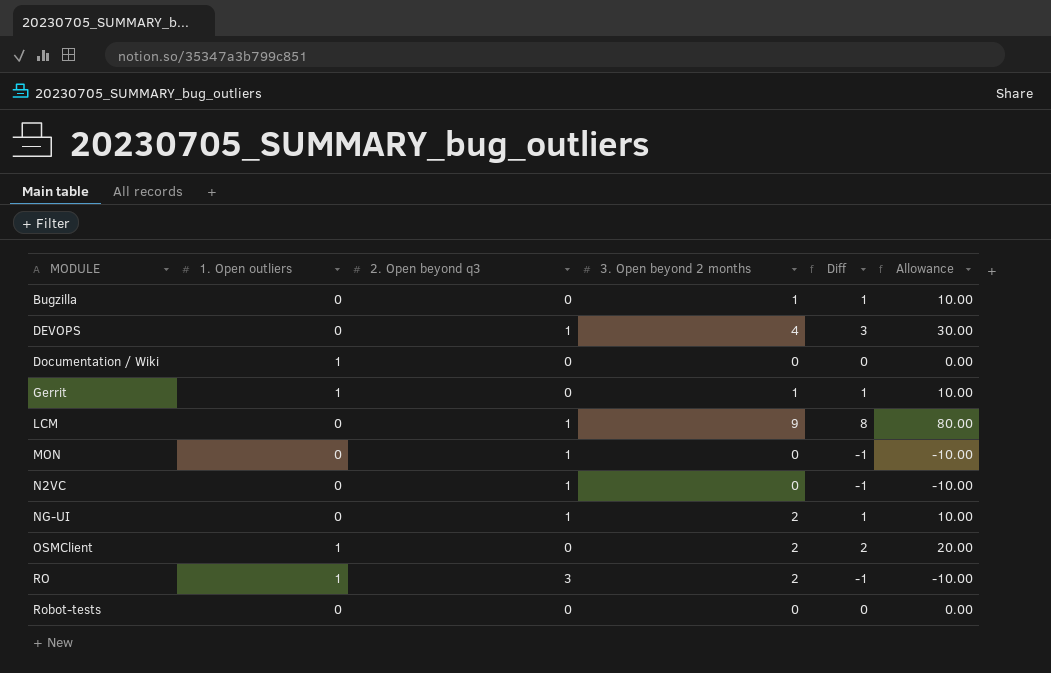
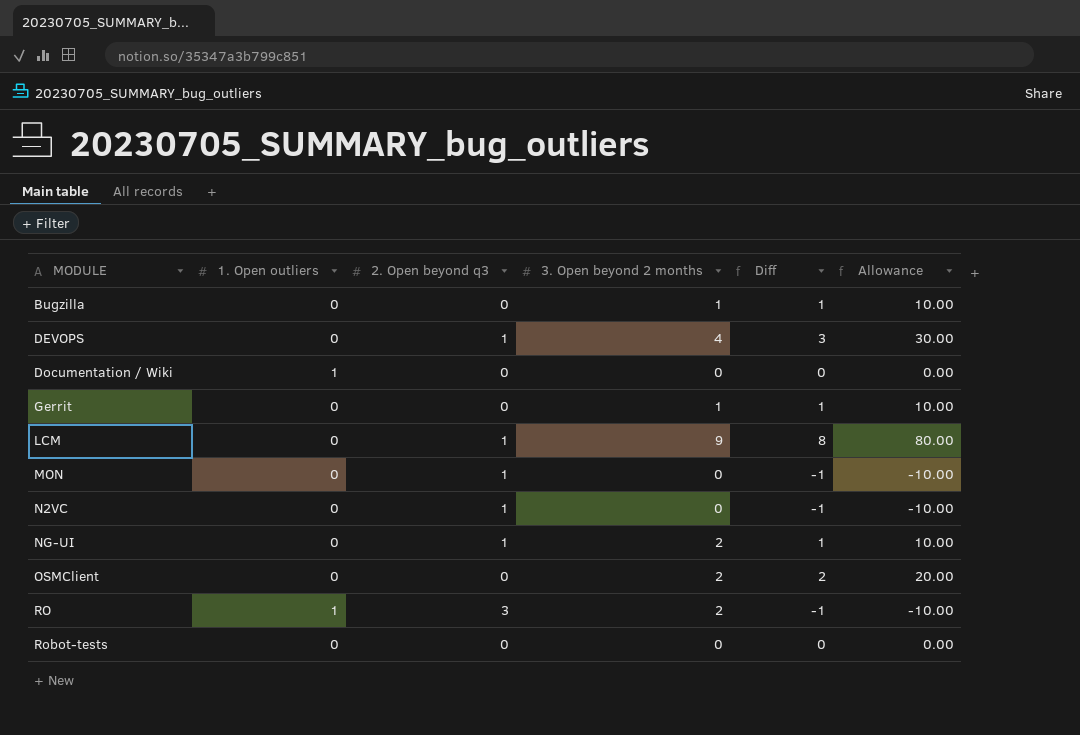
Gerrit | 1. Open outliers: 1 -> 0
OSMClient | 1. Open outliers: 1 -> 0

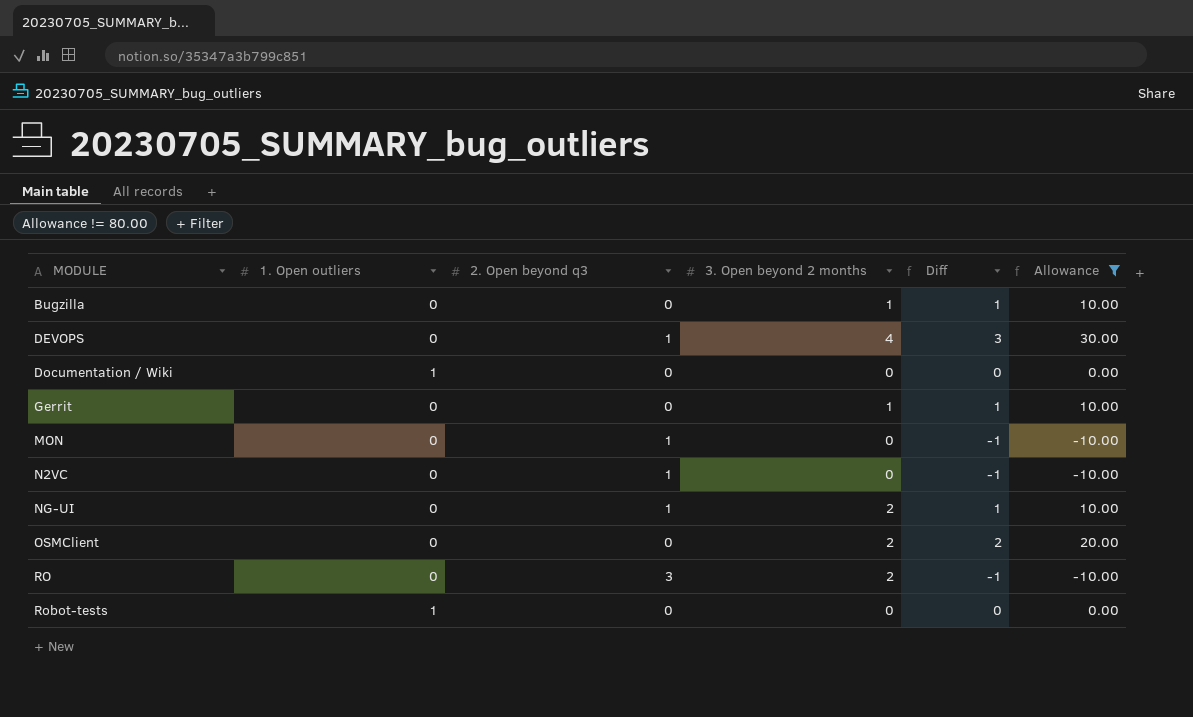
filter: none -> Allowance != 80.00
RO | 1. Open outliers: 1 -> 0
Robot-tests | 1. Open outliers: 0 -> 1

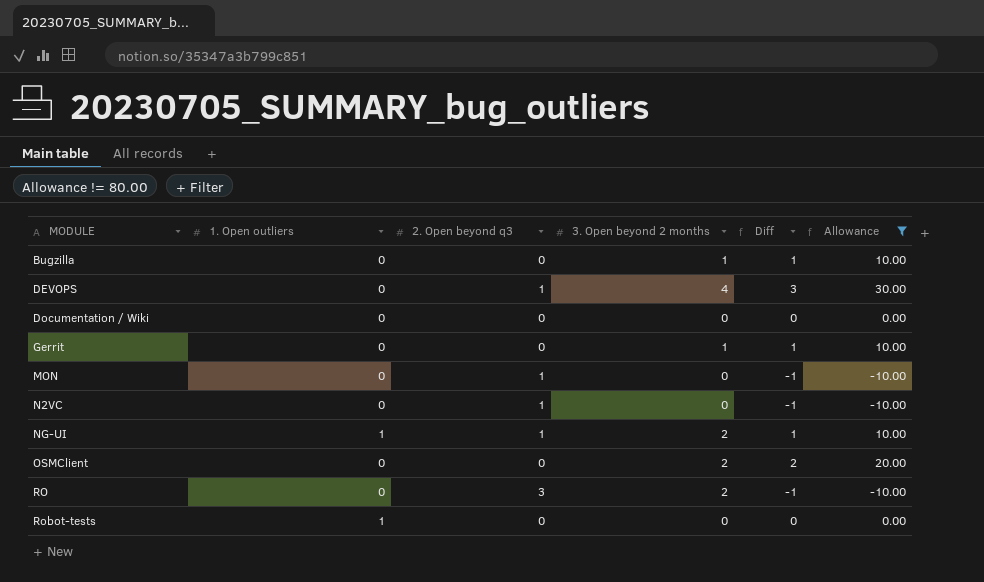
Documentation / Wiki | 1. Open outliers: 1 -> 0
NG-UI | 1. Open outliers: 0 -> 1

